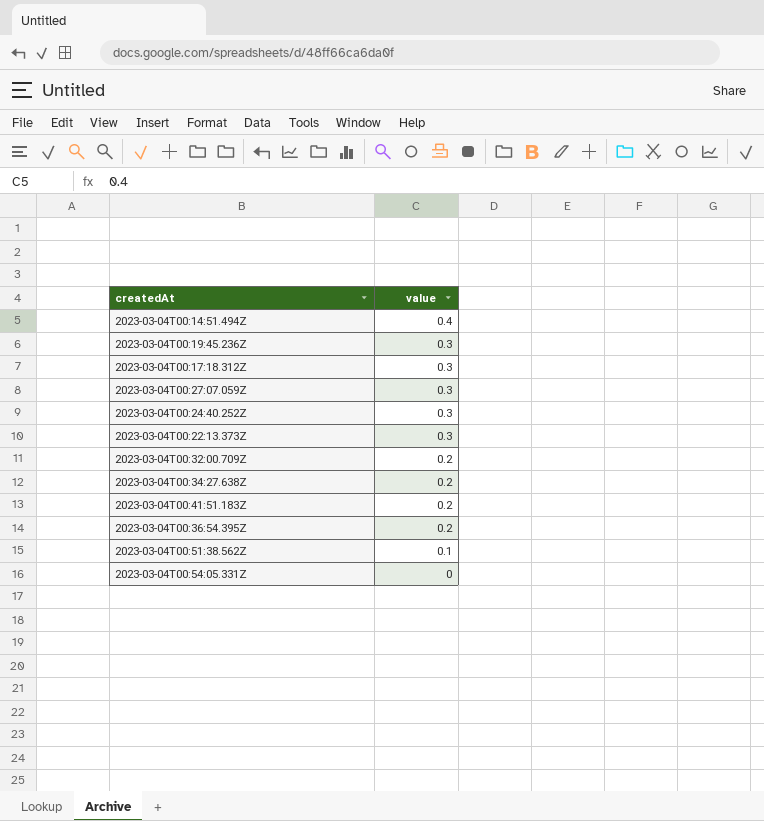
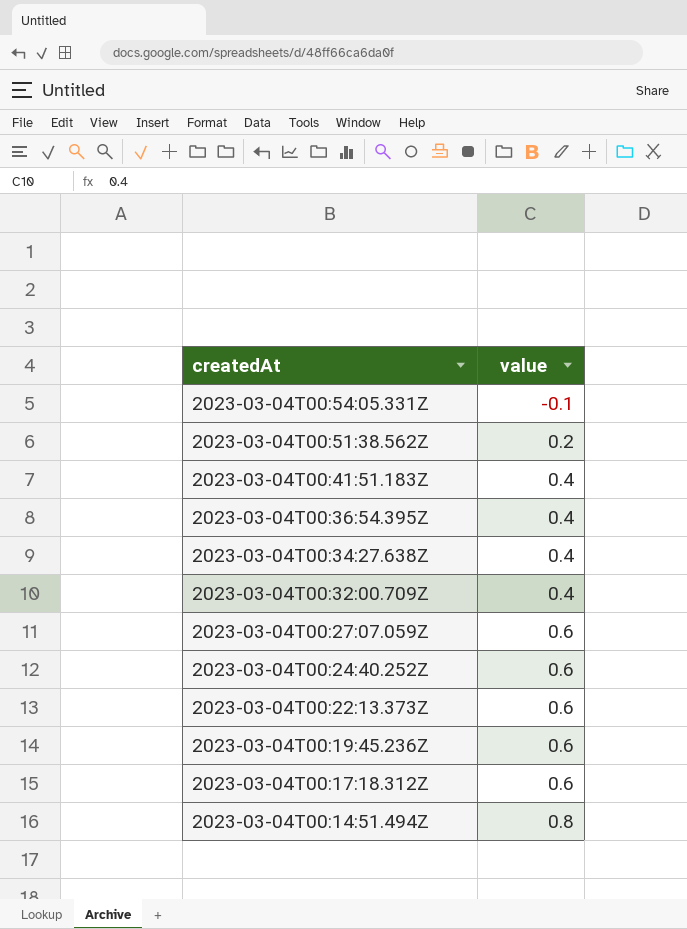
row order: value descending -> createdAt descending
2023-03-04T00:54:05.331Z | value: 0 -> -0.1
2023-03-04T00:51:38.562Z | value: 0.1 -> 0.2
2023-03-04T00:41:51.183Z | value: 0.2 -> 0.4
2023-03-04T00:36:54.395Z | value: 0.2 -> 0.4
2023-03-04T00:34:27.638Z | value: 0.2 -> 0.4
2023-03-04T00:32:00.709Z | value: 0.2 -> 0.4
2023-03-04T00:27:07.059Z | value: 0.3 -> 0.6
2023-03-04T00:24:40.252Z | value: 0.3 -> 0.6
2023-03-04T00:22:13.373Z | value: 0.3 -> 0.6
2023-03-04T00:19:45.236Z | value: 0.3 -> 0.6
2023-03-04T00:17:18.312Z | value: 0.3 -> 0.6
2023-03-04T00:14:51.494Z | value: 0.4 -> 0.8

